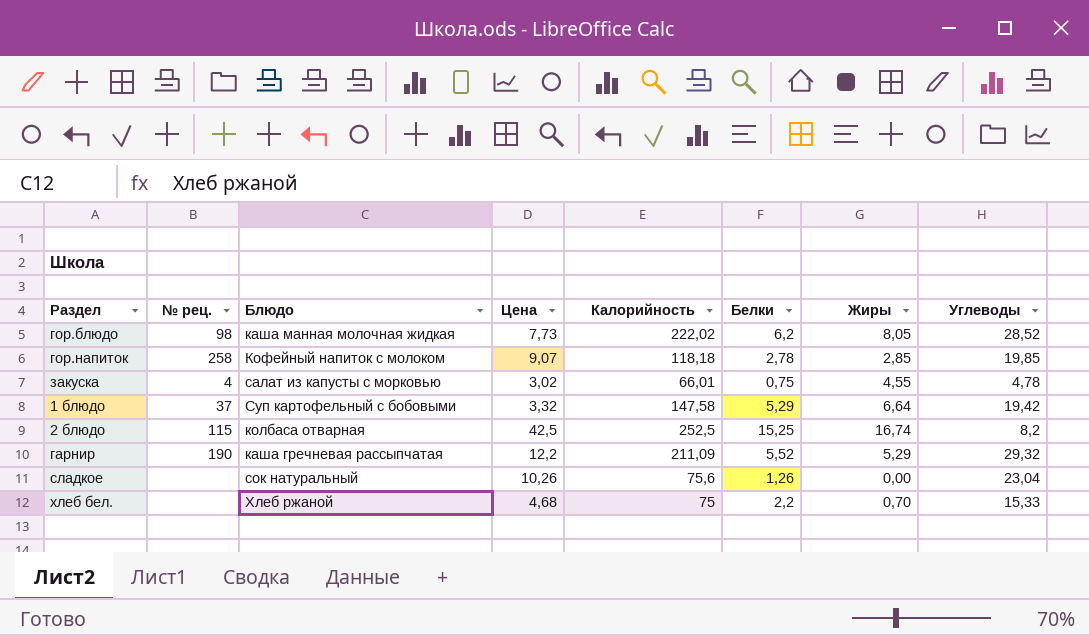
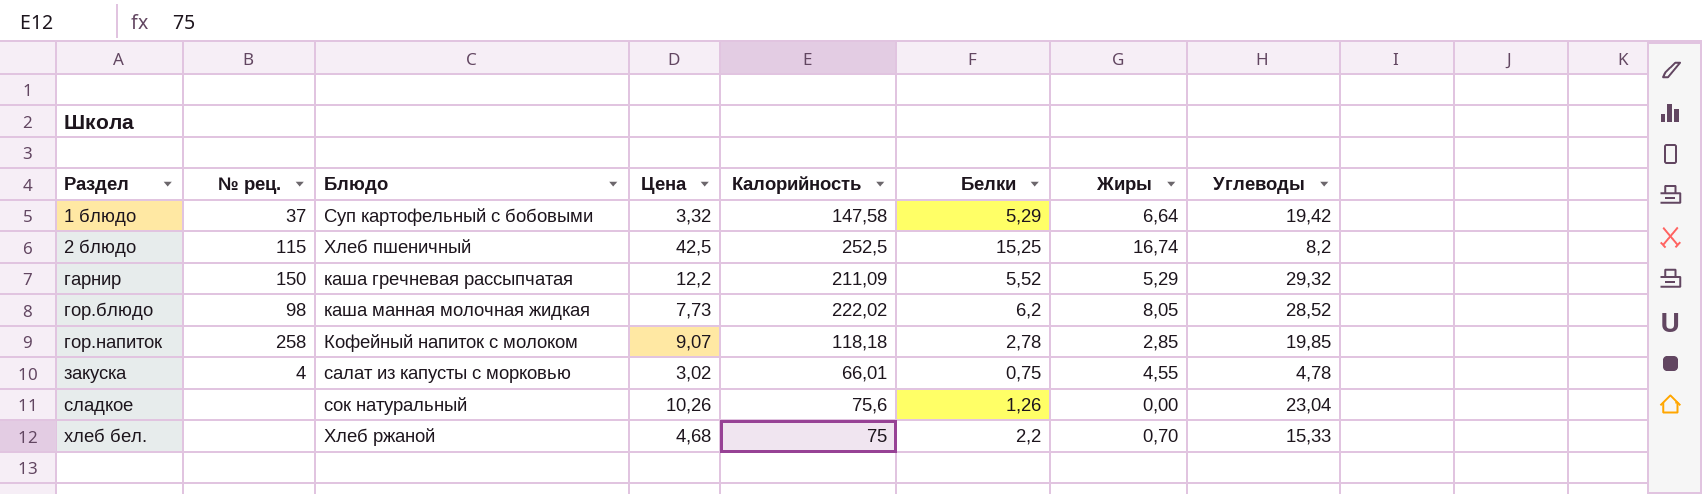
row order: none -> Раздел ascending
2 блюдо | Блюдо: колбаса отварная -> Хлеб пшеничный
гарнир | № рец.: 190 -> 150

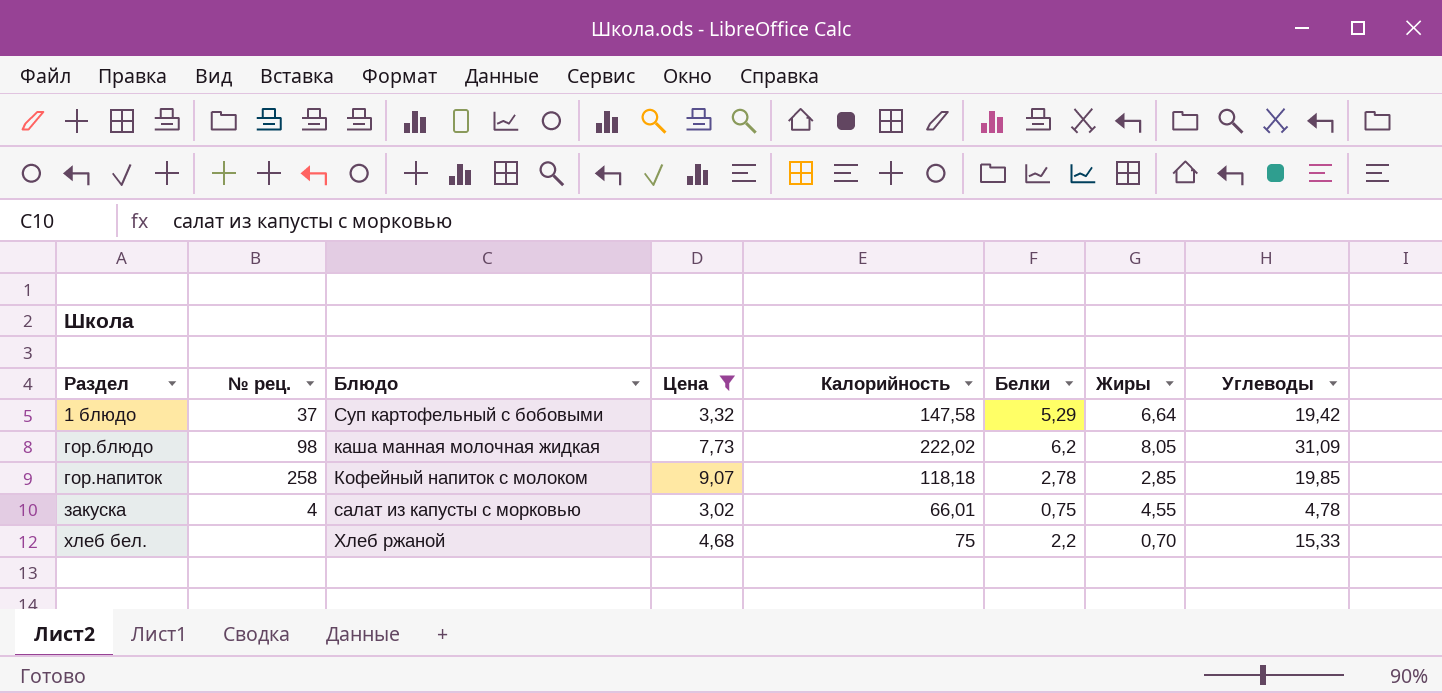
filter: none -> Цена <= 9,07
гор.блюдо | Углеводы: 28,52 -> 31,09

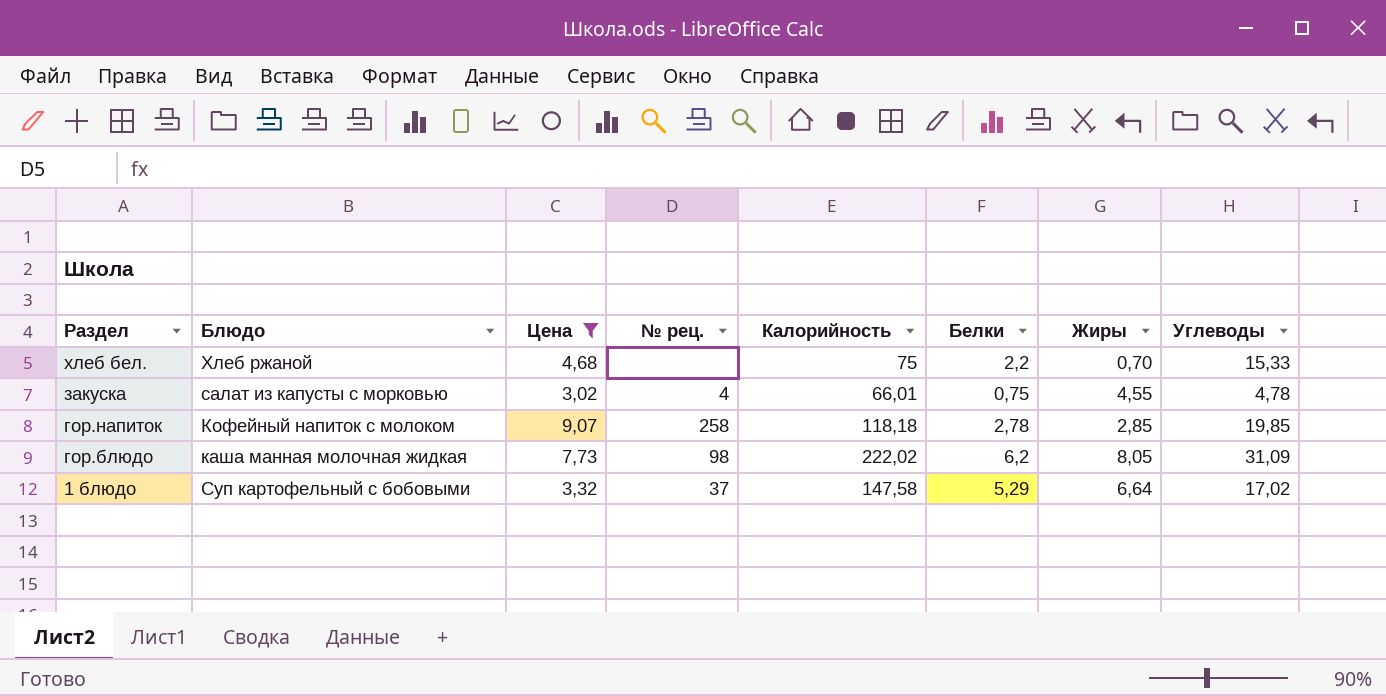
row order: Раздел ascending -> Раздел descending
column № рец. | position: 2 -> 4
1 блюдо | Углеводы: 19,42 -> 17,02

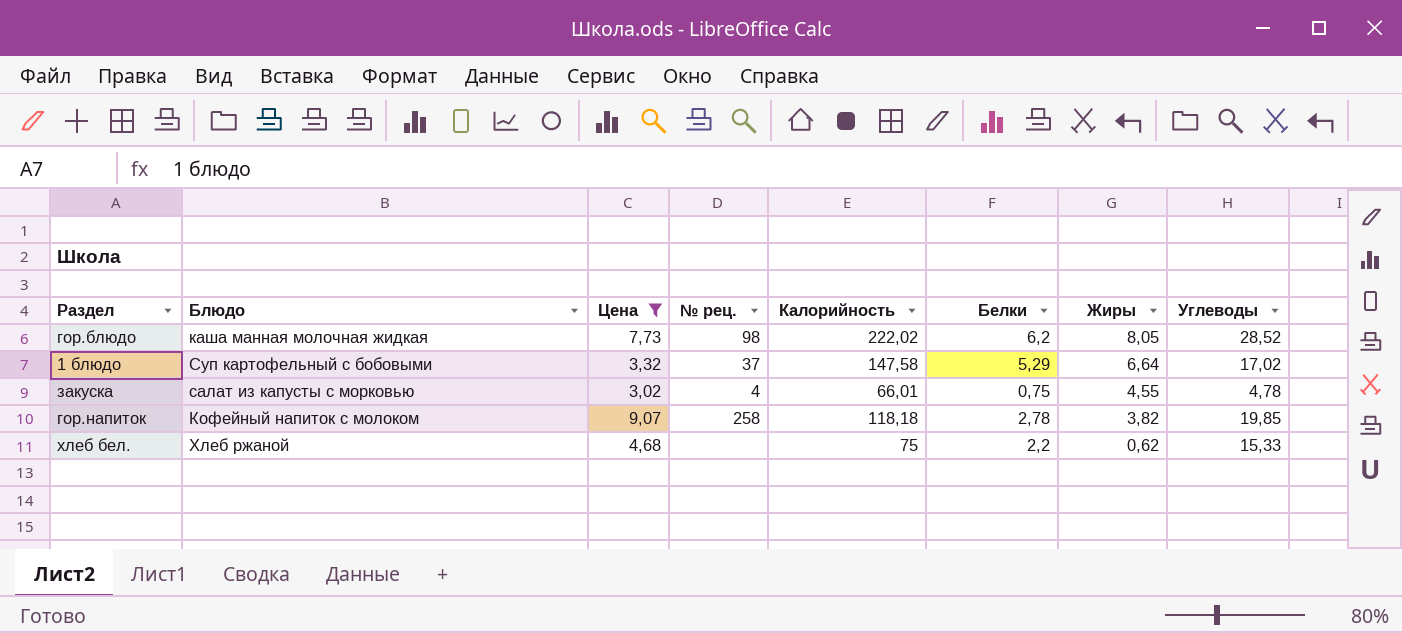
row order: Раздел descending -> Жиры descending
гор.блюдо | Углеводы: 31,09 -> 28,52
гор.напиток | Жиры: 2,85 -> 3,82
хлеб бел. | Жиры: 0,70 -> 0,62

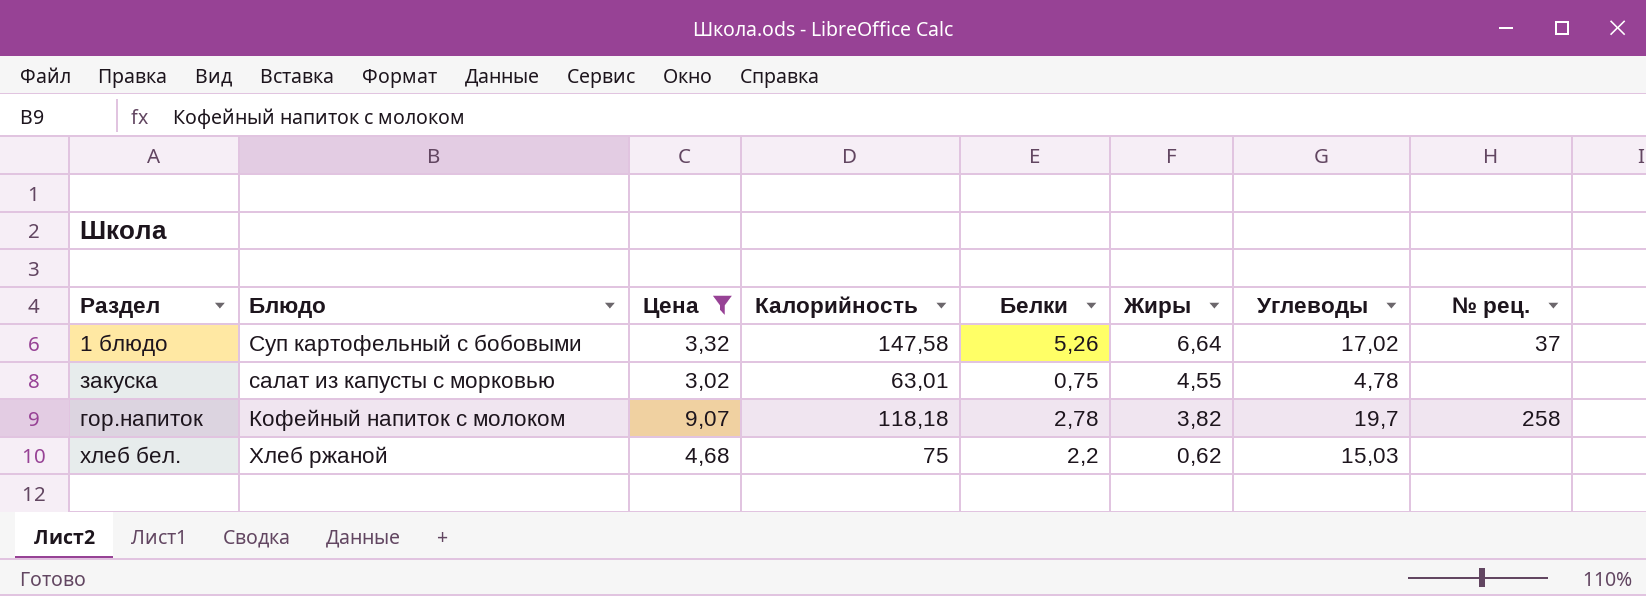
column № рец. | position: 4 -> 8
row гор.блюдо: каша манная молочная жидкая | 7,73 | 98 | 222,02 | 6,2 | 8,05 | 28,52 -> none
1 блюдо | Белки: 5,29 -> 5,26
закуска | Калорийность: 66,01 -> 63,01
закуска | № рец.: 4 -> none
гор.напиток | Углеводы: 19,85 -> 19,7
хлеб бел. | Углеводы: 15,33 -> 15,03

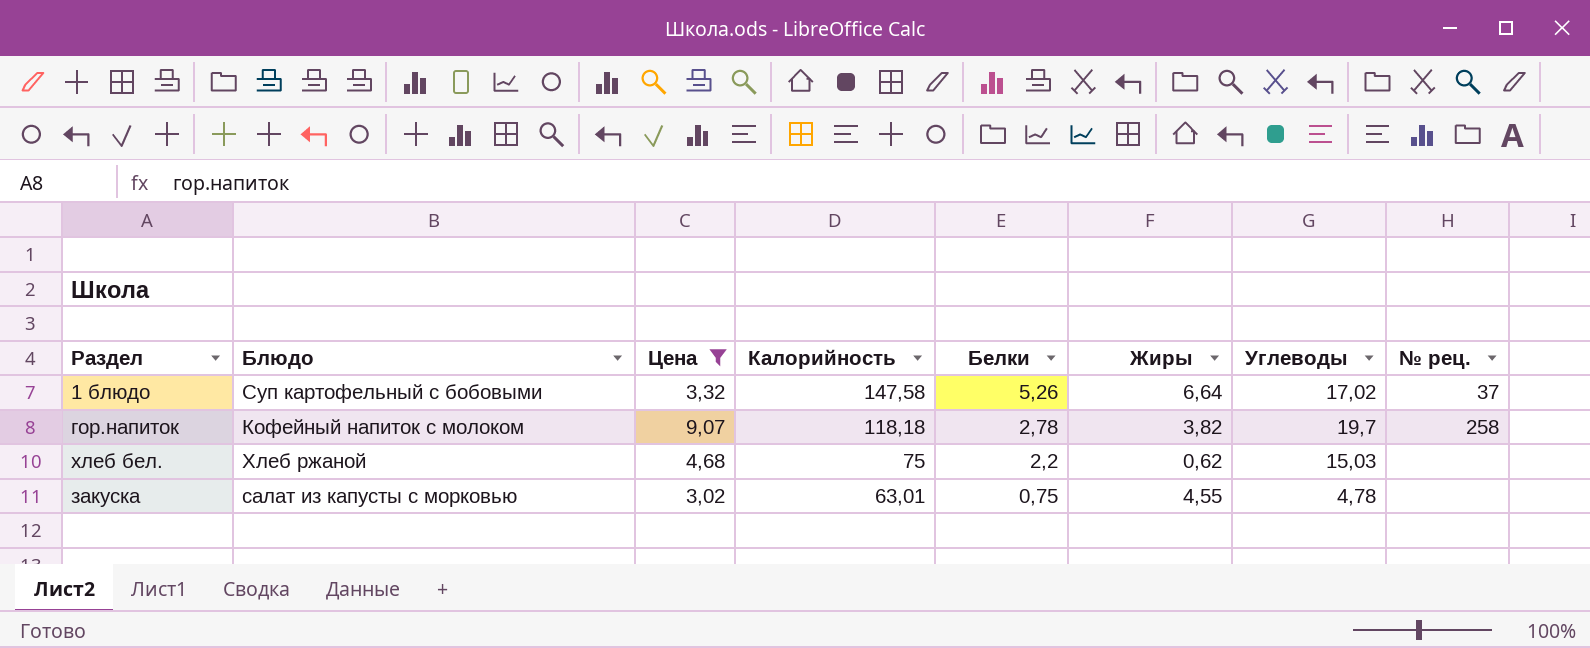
row order: Жиры descending -> Калорийность descending

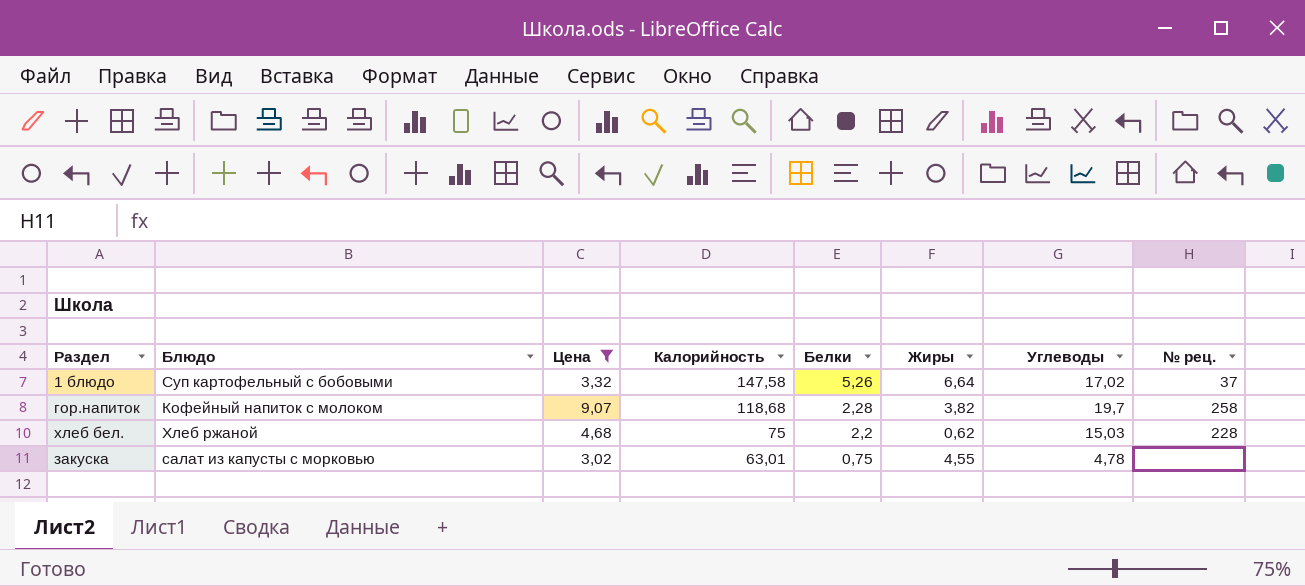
гор.напиток | Калорийность: 118,18 -> 118,68
гор.напиток | Белки: 2,78 -> 2,28
хлеб бел. | № рец.: none -> 228

